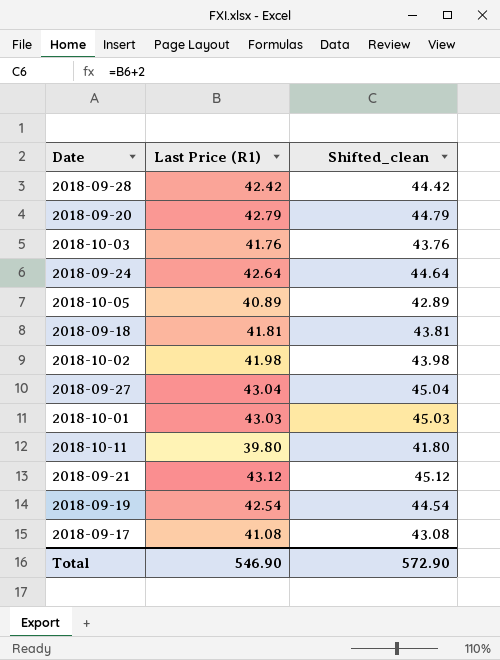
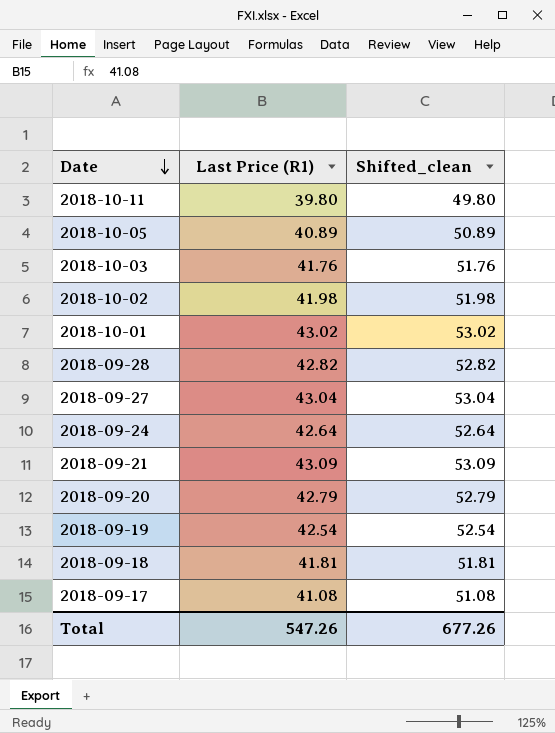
row order: none -> Date descending
column Shifted_clean | formula: [Last Price (R1)] + 2 -> [Last Price (R1)] + 10
2018-10-01 | Last Price (R1): 43.03 -> 43.02
2018-09-28 | Last Price (R1): 42.42 -> 42.82
2018-09-21 | Last Price (R1): 43.12 -> 43.09
Total | Last Price (R1): 546.90 -> 547.26
Total | Shifted_clean: 572.90 -> 677.26

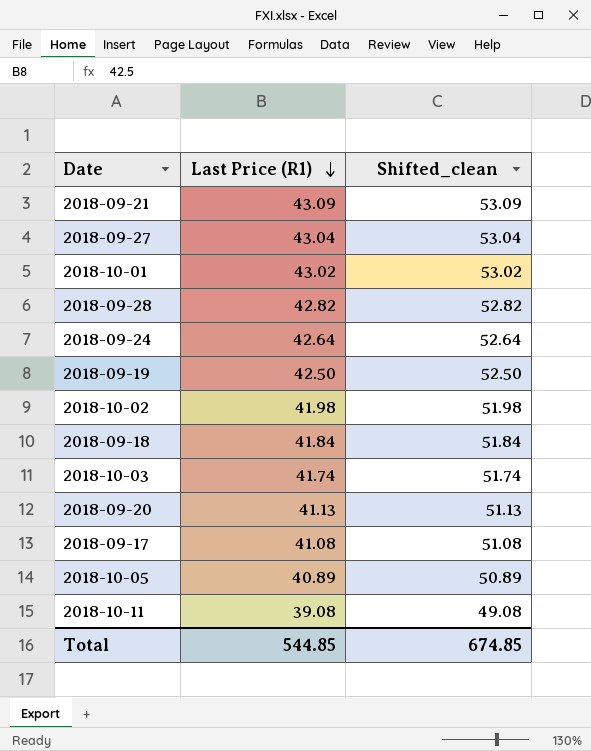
row order: Date descending -> Last Price (R1) descending
2018-09-19 | Last Price (R1): 42.54 -> 42.50
2018-09-19 | Shifted_clean: 52.54 -> 52.50
2018-09-18 | Last Price (R1): 41.81 -> 41.84
2018-09-18 | Shifted_clean: 51.81 -> 51.84
2018-10-03 | Last Price (R1): 41.76 -> 41.74
2018-10-03 | Shifted_clean: 51.76 -> 51.74
2018-09-20 | Last Price (R1): 42.79 -> 41.13
2018-09-20 | Shifted_clean: 52.79 -> 51.13
2018-10-11 | Last Price (R1): 39.80 -> 39.08
2018-10-11 | Shifted_clean: 49.80 -> 49.08
Total | Last Price (R1): 547.26 -> 544.85
Total | Shifted_clean: 677.26 -> 674.85

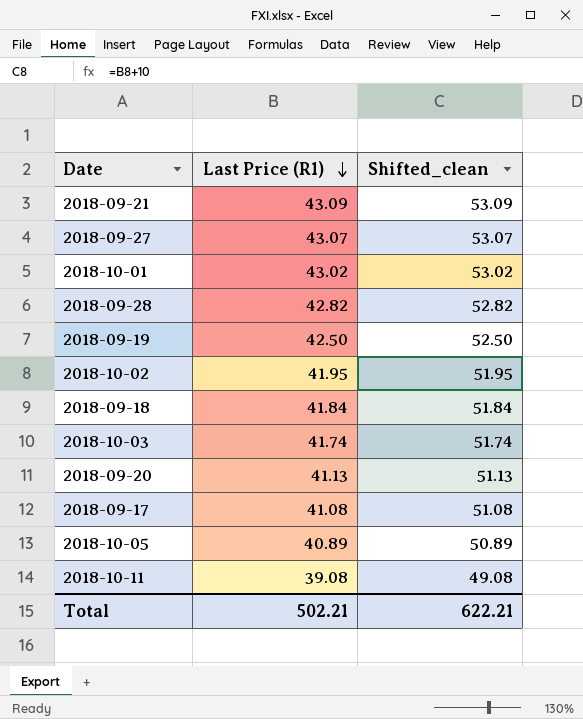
row 2018-09-24: 42.64 | 52.64 -> none
2018-09-27 | Last Price (R1): 43.04 -> 43.07
2018-09-27 | Shifted_clean: 53.04 -> 53.07
2018-10-02 | Last Price (R1): 41.98 -> 41.95
2018-10-02 | Shifted_clean: 51.98 -> 51.95
Total | Last Price (R1): 544.85 -> 502.21
Total | Shifted_clean: 674.85 -> 622.21

